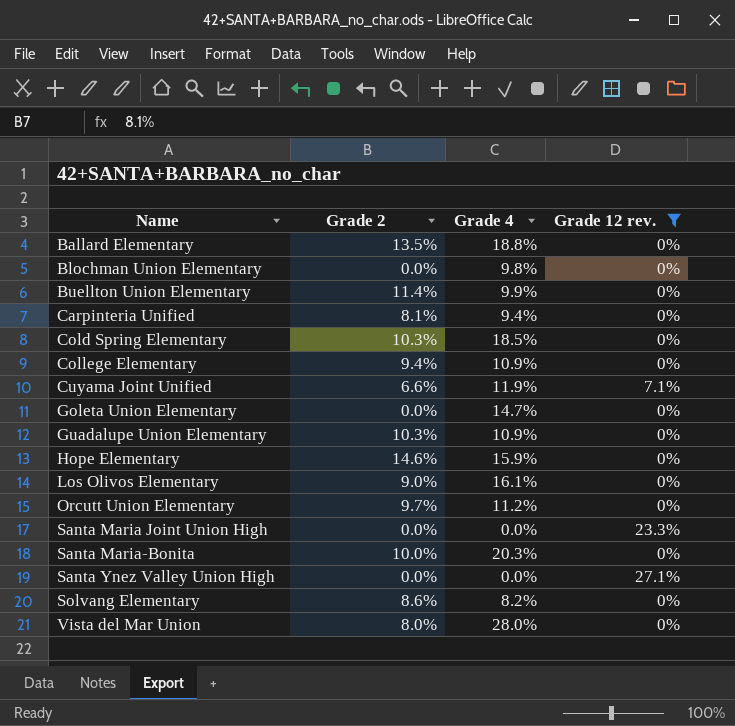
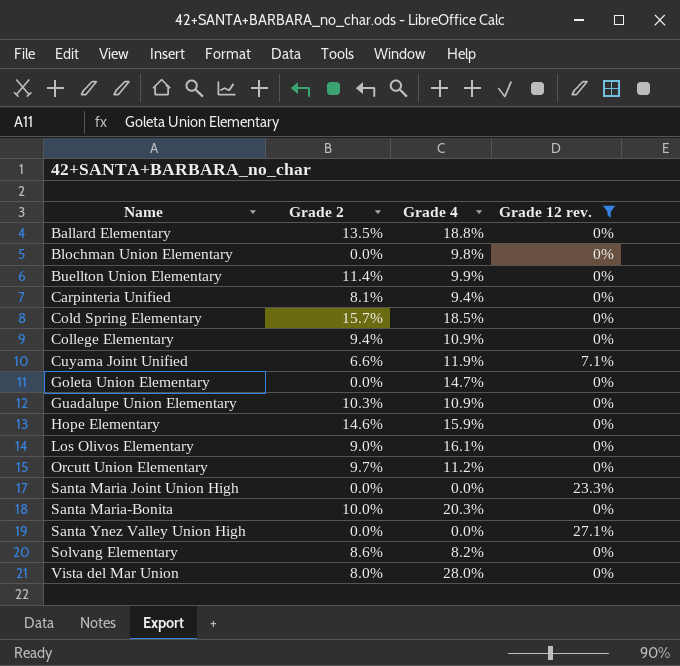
Cold Spring Elementary | Grade 2: 10.3% -> 15.7%

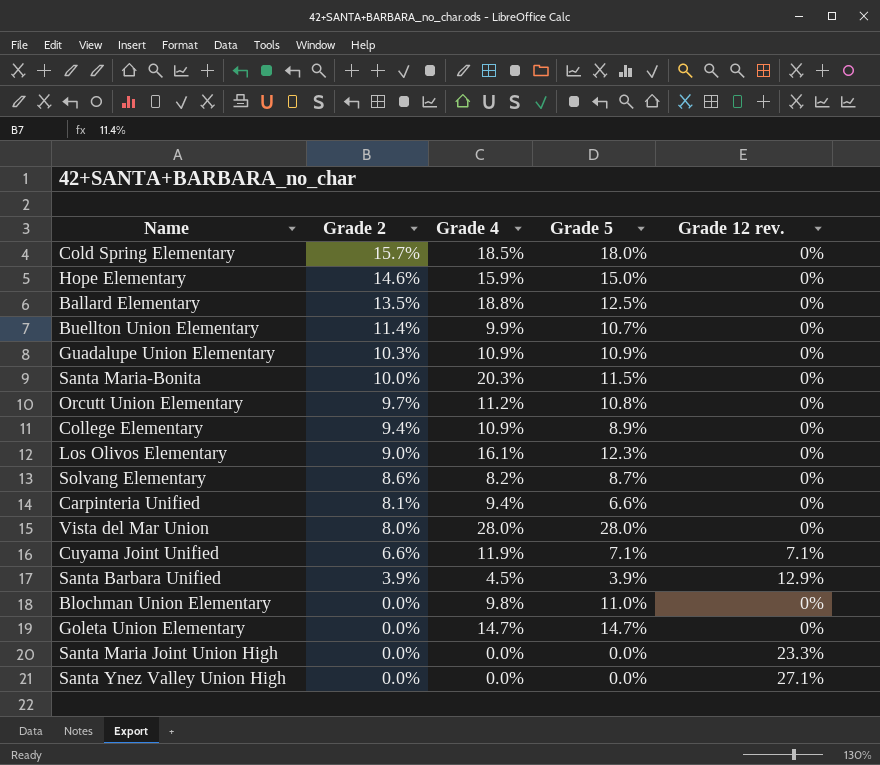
filter: Grade 12 rev. != 12.9% -> none
row order: Name ascending -> Grade 2 descending
column Grade 5 | position: none -> 4

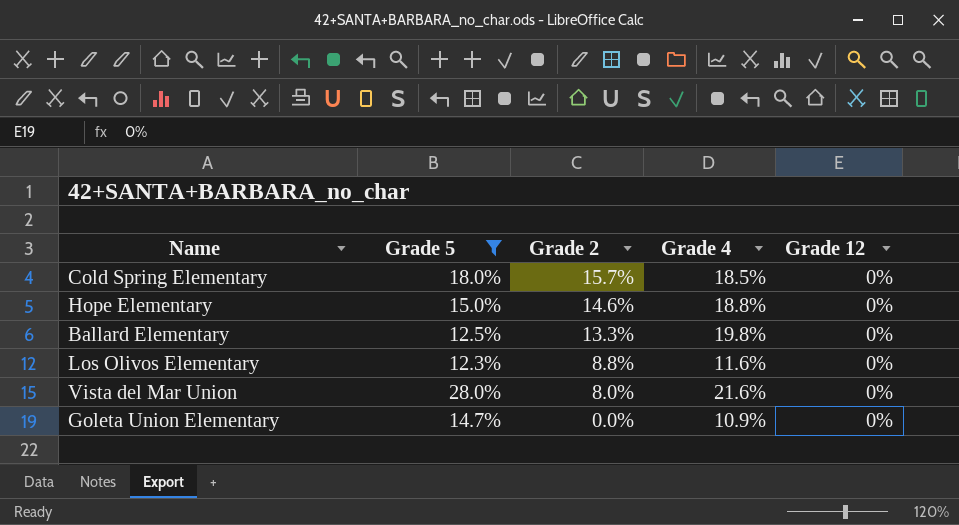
filter: none -> Grade 5 >= 12.3%
column Grade 5 | position: 4 -> 2
column name: Grade 12 rev. -> Grade 12
Hope Elementary | Grade 4: 15.9% -> 18.8%
Ballard Elementary | Grade 2: 13.5% -> 13.3%
Ballard Elementary | Grade 4: 18.8% -> 19.8%
Los Olivos Elementary | Grade 2: 9.0% -> 8.8%
Los Olivos Elementary | Grade 4: 16.1% -> 11.6%
Vista del Mar Union | Grade 4: 28.0% -> 21.6%
Goleta Union Elementary | Grade 4: 14.7% -> 10.9%

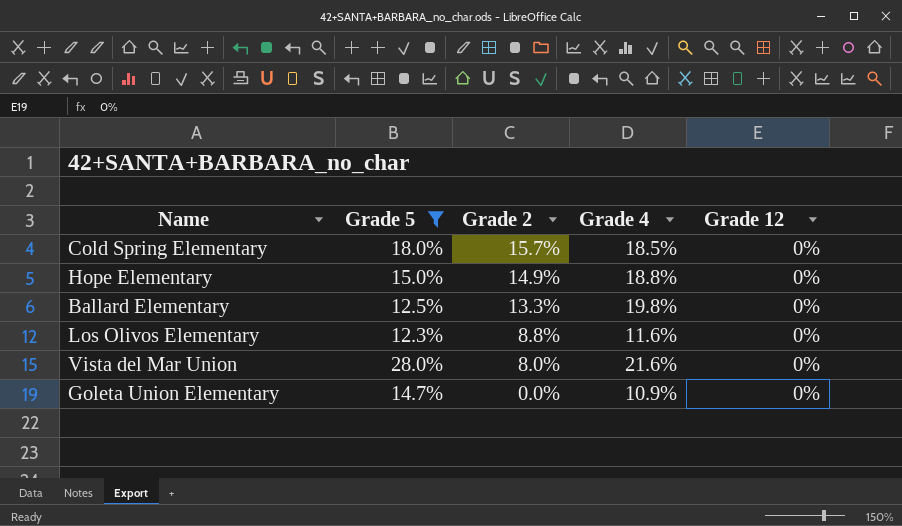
Hope Elementary | Grade 2: 14.6% -> 14.9%

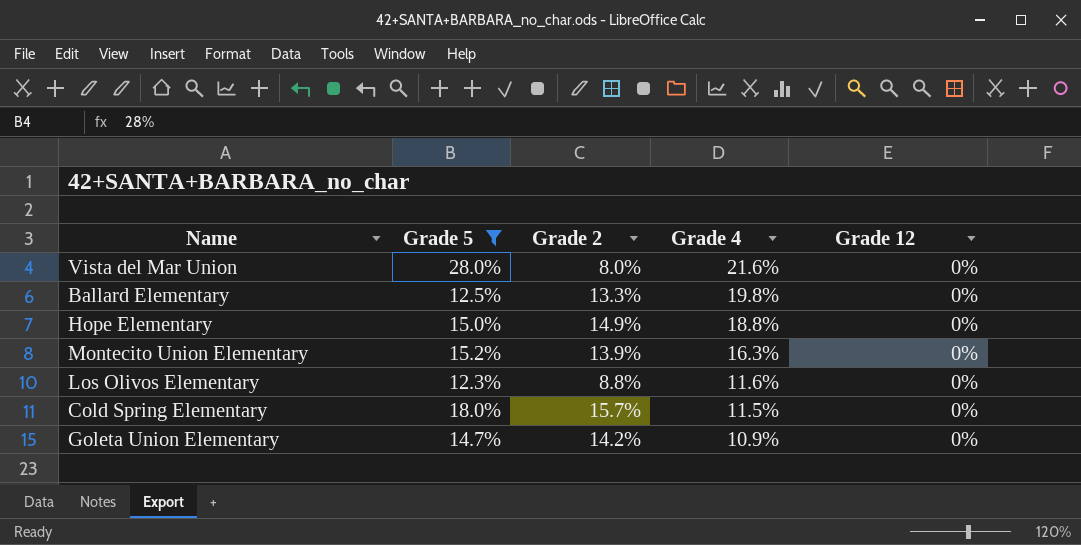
row order: Grade 2 descending -> Grade 4 descending
row Montecito Union Elementary: none -> 15.2% | 13.9% | 16.3% | 0%
Cold Spring Elementary | Grade 4: 18.5% -> 11.5%
Goleta Union Elementary | Grade 2: 0.0% -> 14.2%

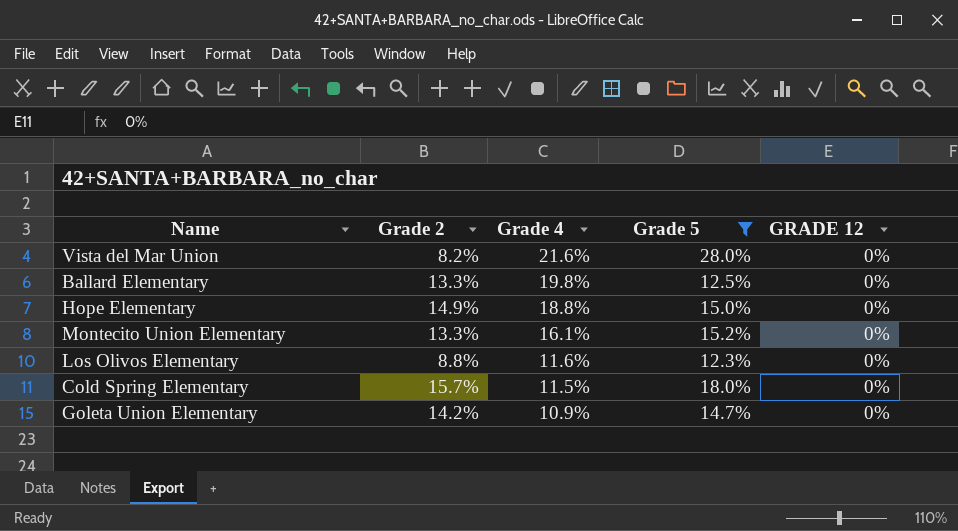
column Grade 5 | position: 2 -> 4
column name: Grade 12 -> GRADE 12
Vista del Mar Union | Grade 2: 8.0% -> 8.2%
Montecito Union Elementary | Grade 2: 13.9% -> 13.3%
Montecito Union Elementary | Grade 4: 16.3% -> 16.1%

